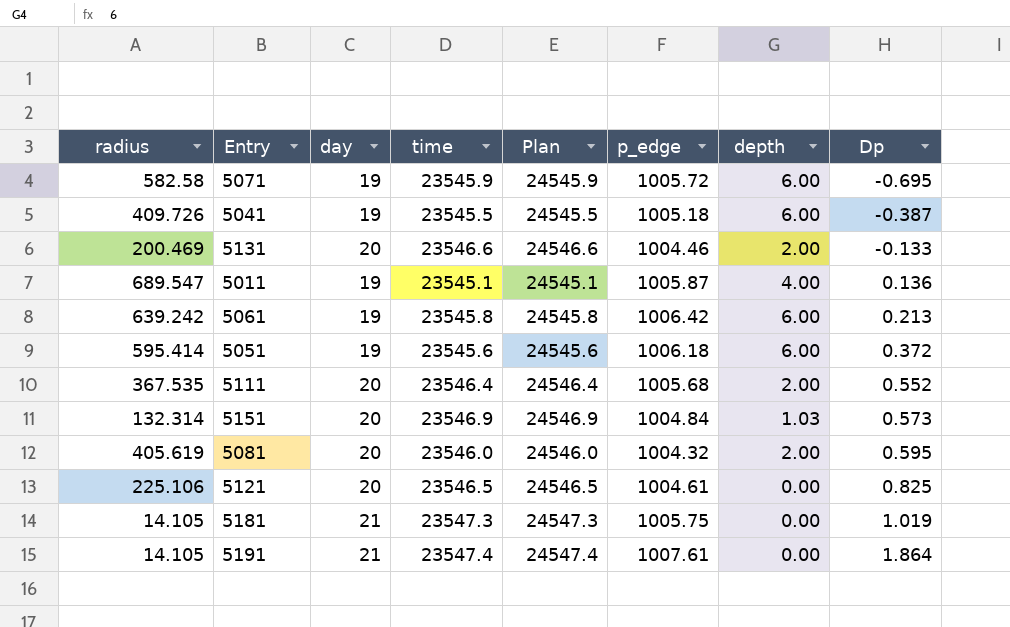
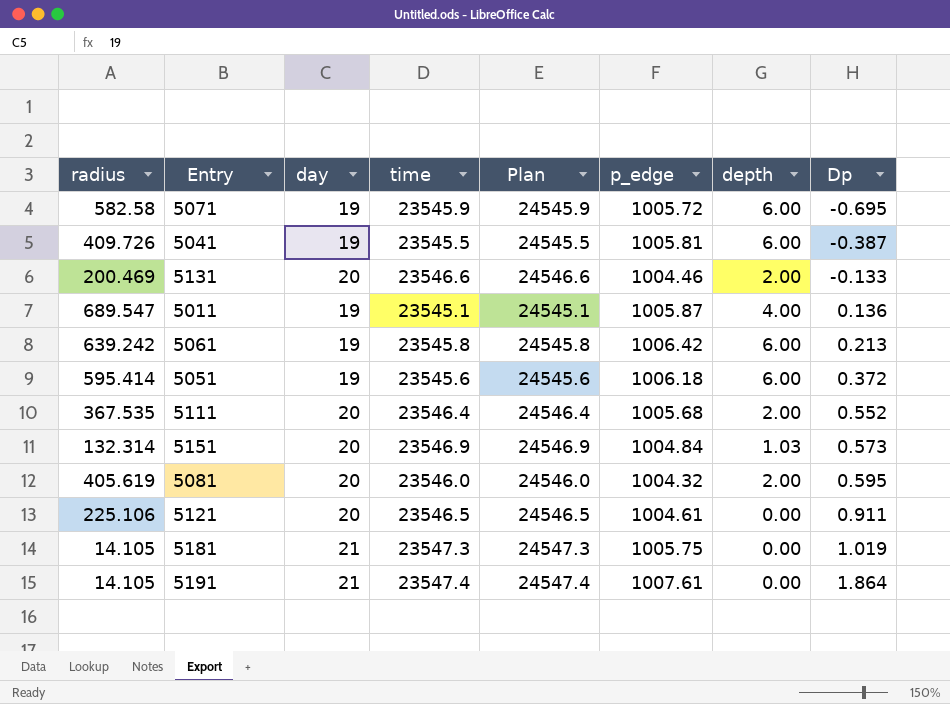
5041 | p_edge: 1005.18 -> 1005.81
5121 | Dp: 0.825 -> 0.911

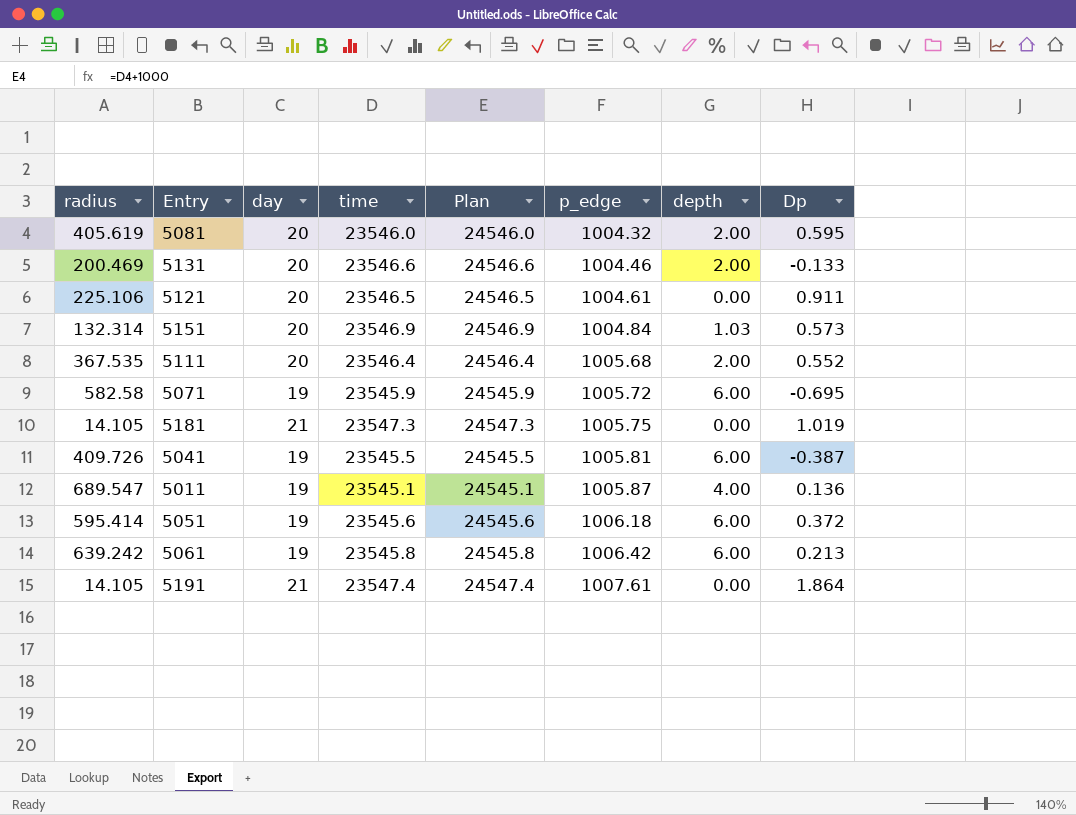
row order: Dp ascending -> p_edge ascending

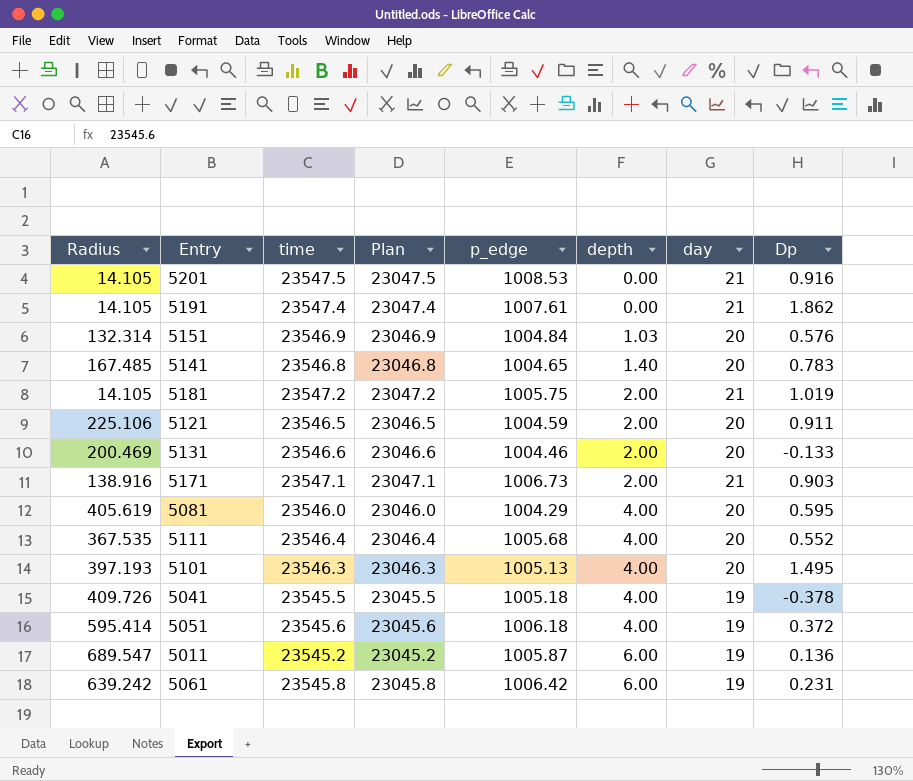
row order: p_edge ascending -> depth ascending
column name: radius -> Radius
column Plan | formula: [time] + 1000 -> [time] - 500
column day | position: 3 -> 7
row 5071: 582.58 | 19 | 23545.9 | 24545.9 | 1005.72 | 6.00 | -0.695 -> none
row 5201: none -> 14.105 | 23547.5 | 23047.5 | 1008.53 | 0.00 | 21 | 0.916
5191 | Dp: 1.864 -> 1.862
5151 | Dp: 0.573 -> 0.576
row 5141: none -> 167.485 | 23546.8 | 23046.8 | 1004.65 | 1.40 | 20 | 0.783
5181 | time: 23547.3 -> 23547.2
5181 | depth: 0.00 -> 2.00
5121 | p_edge: 1004.61 -> 1004.59
5121 | depth: 0.00 -> 2.00
row 5171: none -> 138.916 | 23547.1 | 23047.1 | 1006.73 | 2.00 | 21 | 0.903
5081 | p_edge: 1004.32 -> 1004.29
5081 | depth: 2.00 -> 4.00
5111 | depth: 2.00 -> 4.00
row 5101: none -> 397.193 | 23546.3 | 23046.3 | 1005.13 | 4.00 | 20 | 1.495
5041 | p_edge: 1005.81 -> 1005.18
5041 | depth: 6.00 -> 4.00
5041 | Dp: -0.387 -> -0.378
5051 | depth: 6.00 -> 4.00
5011 | time: 23545.1 -> 23545.2
5011 | depth: 4.00 -> 6.00
5061 | Dp: 0.213 -> 0.231

